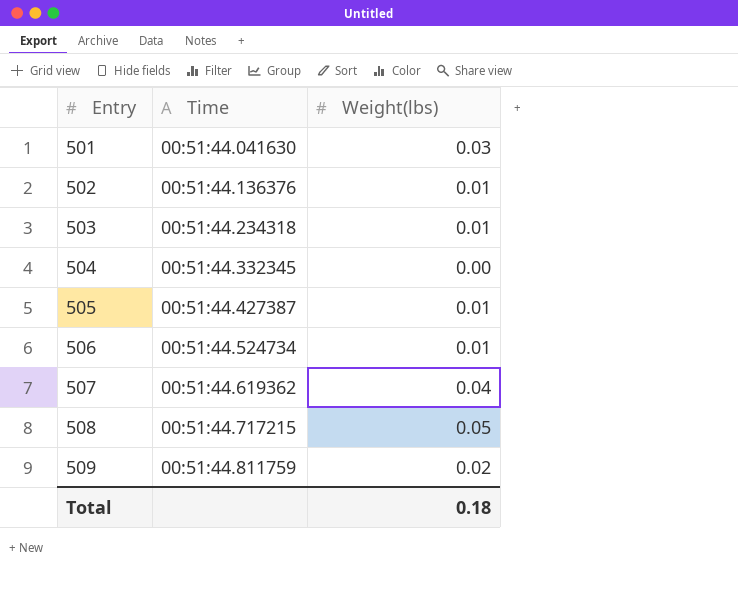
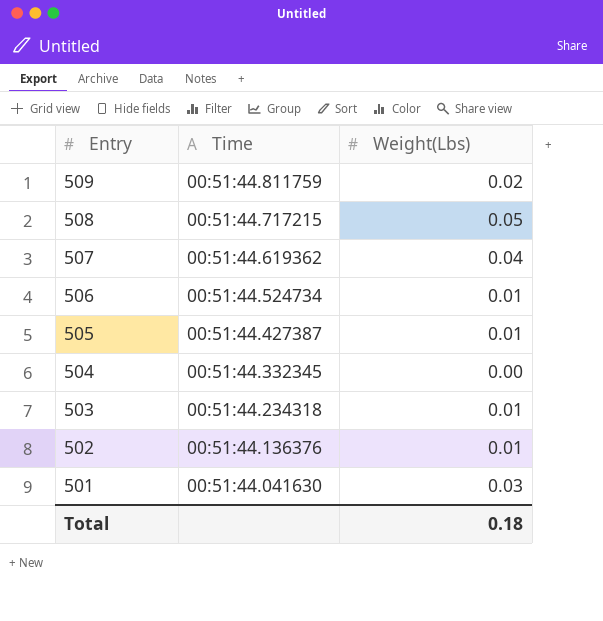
row order: Entry ascending -> Entry descending
column name: Weight(lbs) -> Weight(Lbs)

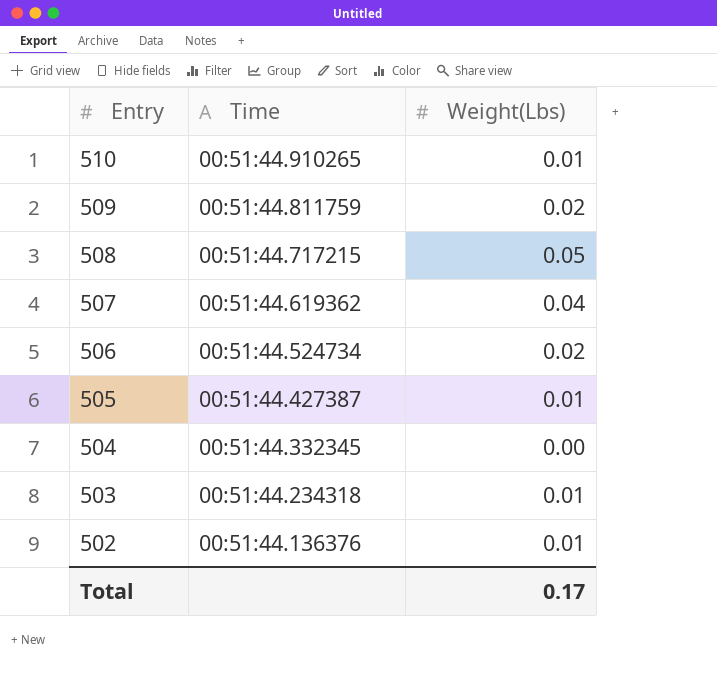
row 501: 00:51:44.041630 | 0.03 -> none
row 510: none -> 00:51:44.910265 | 0.01
506 | Weight(Lbs): 0.01 -> 0.02
Total | Weight(Lbs): 0.18 -> 0.17

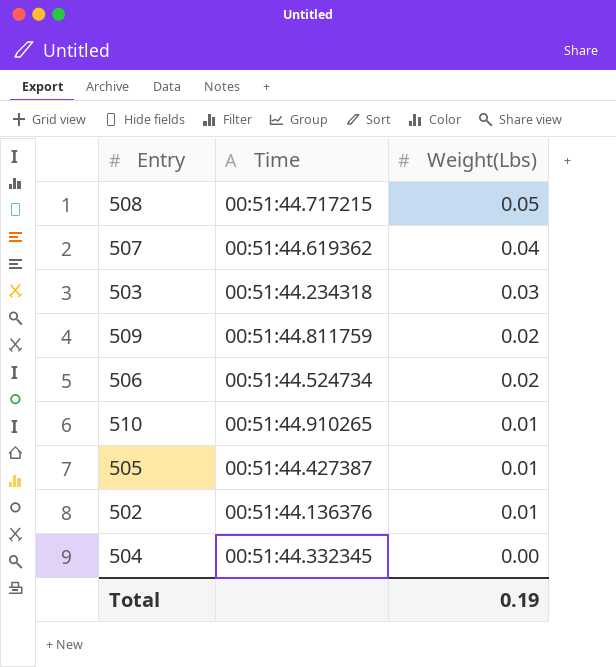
row order: Entry descending -> Weight(Lbs) descending
503 | Weight(Lbs): 0.01 -> 0.03
Total | Weight(Lbs): 0.17 -> 0.19

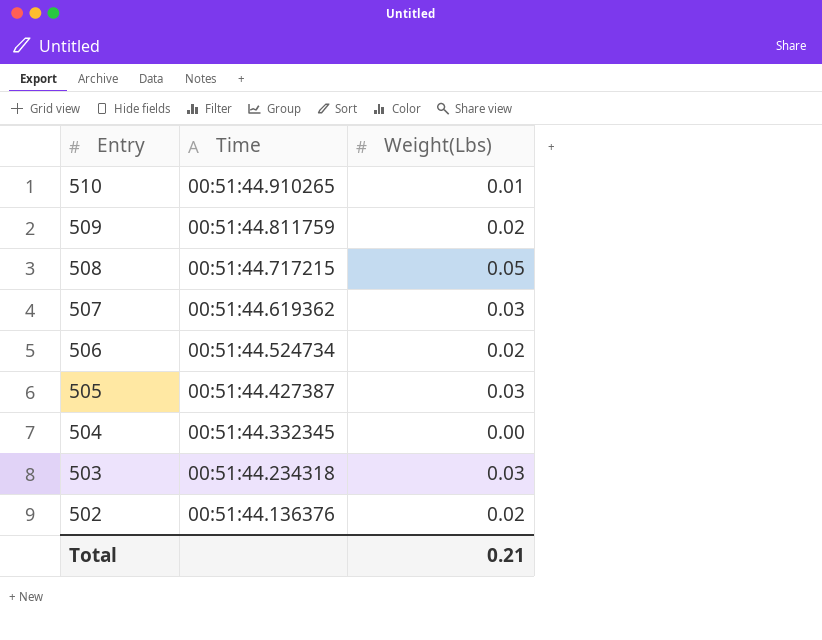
row order: Weight(Lbs) descending -> Entry descending
507 | Weight(Lbs): 0.04 -> 0.03
505 | Weight(Lbs): 0.01 -> 0.03
502 | Weight(Lbs): 0.01 -> 0.02
Total | Weight(Lbs): 0.19 -> 0.21

